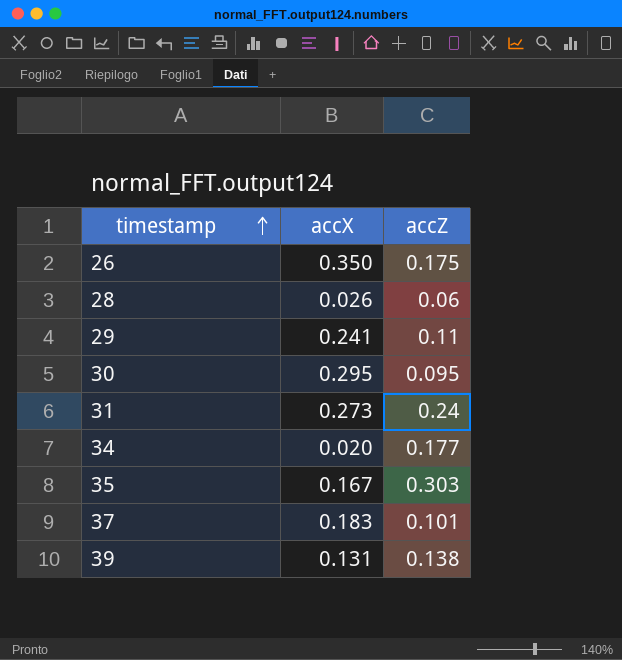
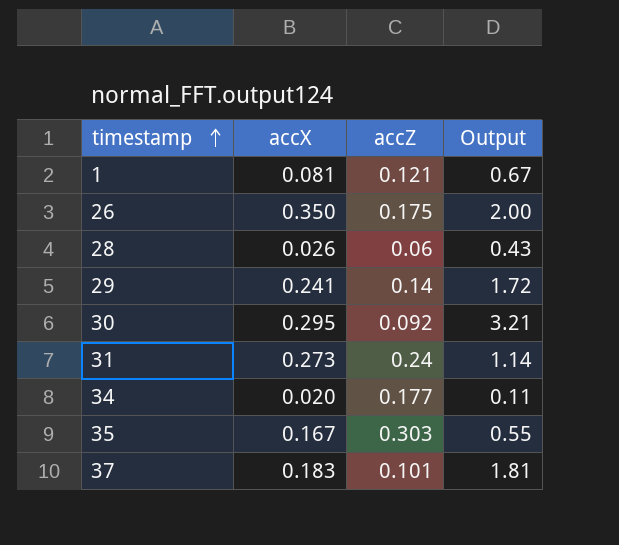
column Output | formula: none -> [accX] / [accZ]
row 39: 0.131 | 0.138 -> none
row 1: none -> 0.081 | 0.121 | 0.67
29 | accZ: 0.11 -> 0.14
30 | accZ: 0.095 -> 0.092

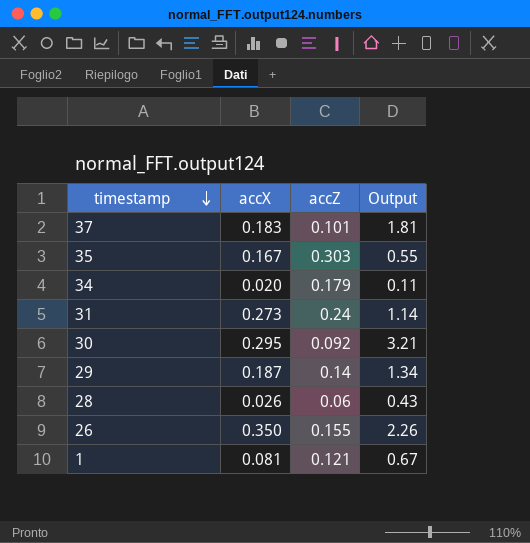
row order: timestamp ascending -> timestamp descending
34 | accZ: 0.177 -> 0.179
29 | accX: 0.241 -> 0.187
29 | Output: 1.72 -> 1.34
26 | accZ: 0.175 -> 0.155
26 | Output: 2.00 -> 2.26

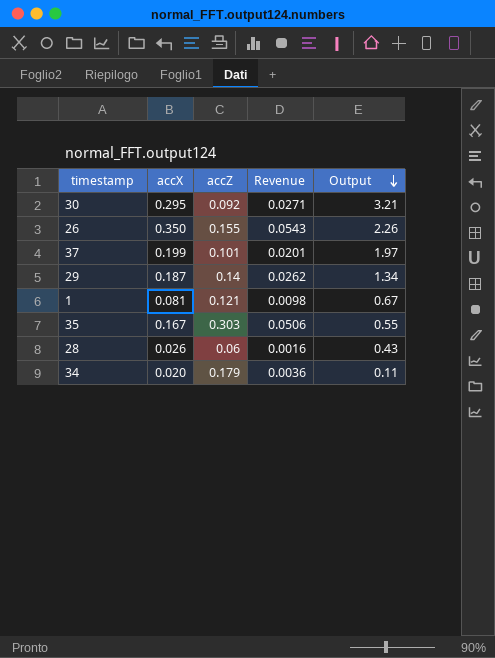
row order: timestamp descending -> Output descending
column Revenue | formula: none -> [accX] * [accZ]
row 31: 0.273 | 0.24 | 1.14 -> none
37 | accX: 0.183 -> 0.199
37 | Output: 1.81 -> 1.97

